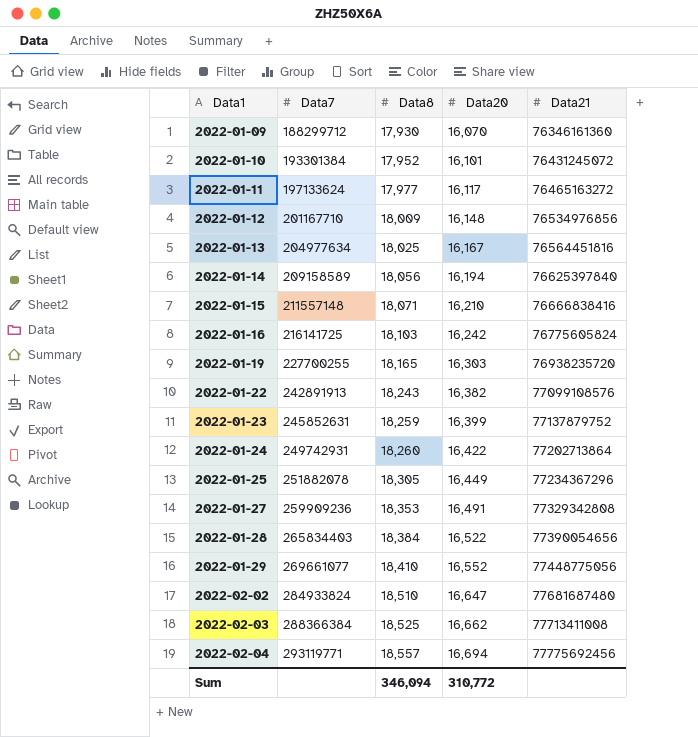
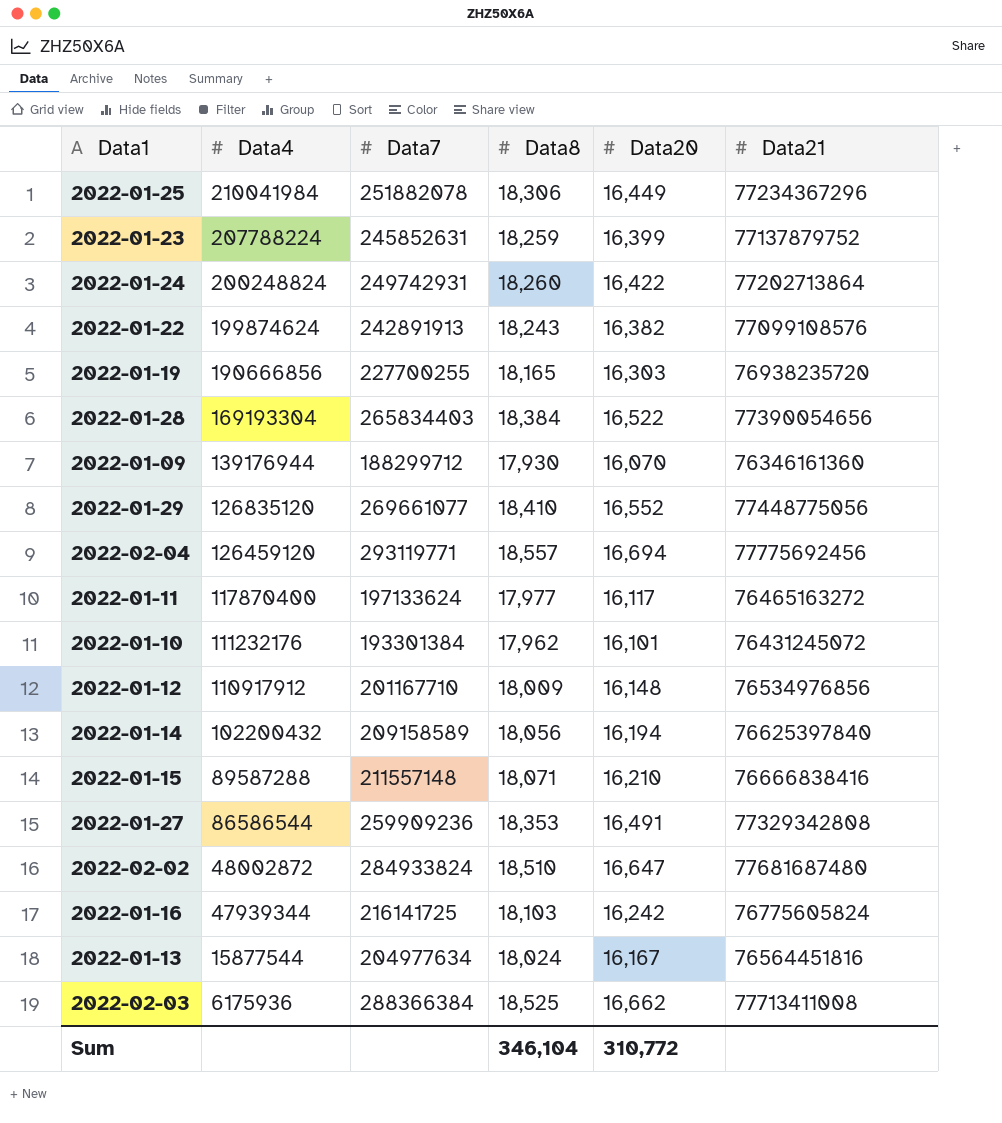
row order: Data1 ascending -> Data4 descending
column Data4 | position: none -> 2
2022-01-25 | Data8: 18,305 -> 18,306
2022-01-10 | Data8: 17,952 -> 17,962
2022-01-13 | Data8: 18,025 -> 18,024
Sum | Data8: 346,094 -> 346,104

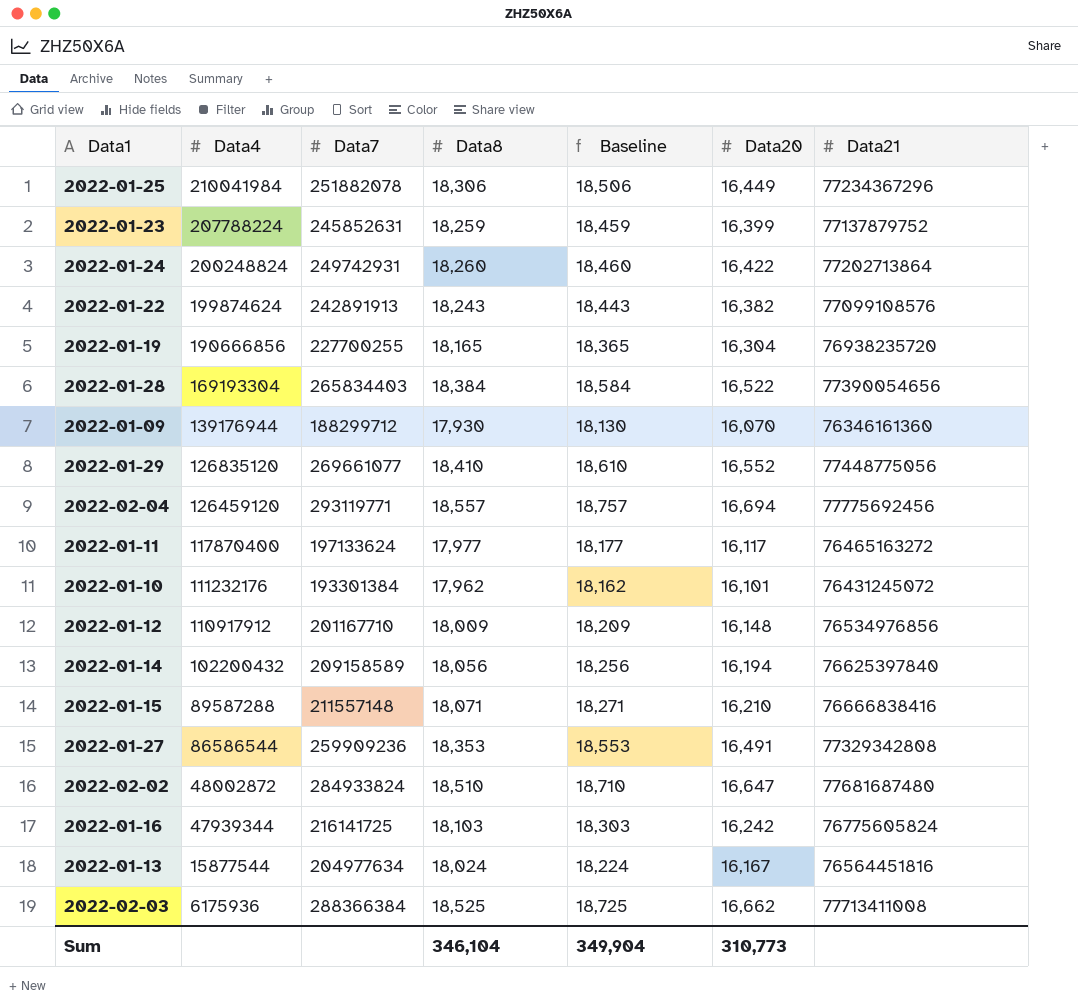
column Baseline | formula: none -> [Data8] + 200
2022-01-19 | Data20: 16,303 -> 16,304
Sum | Data20: 310,772 -> 310,773

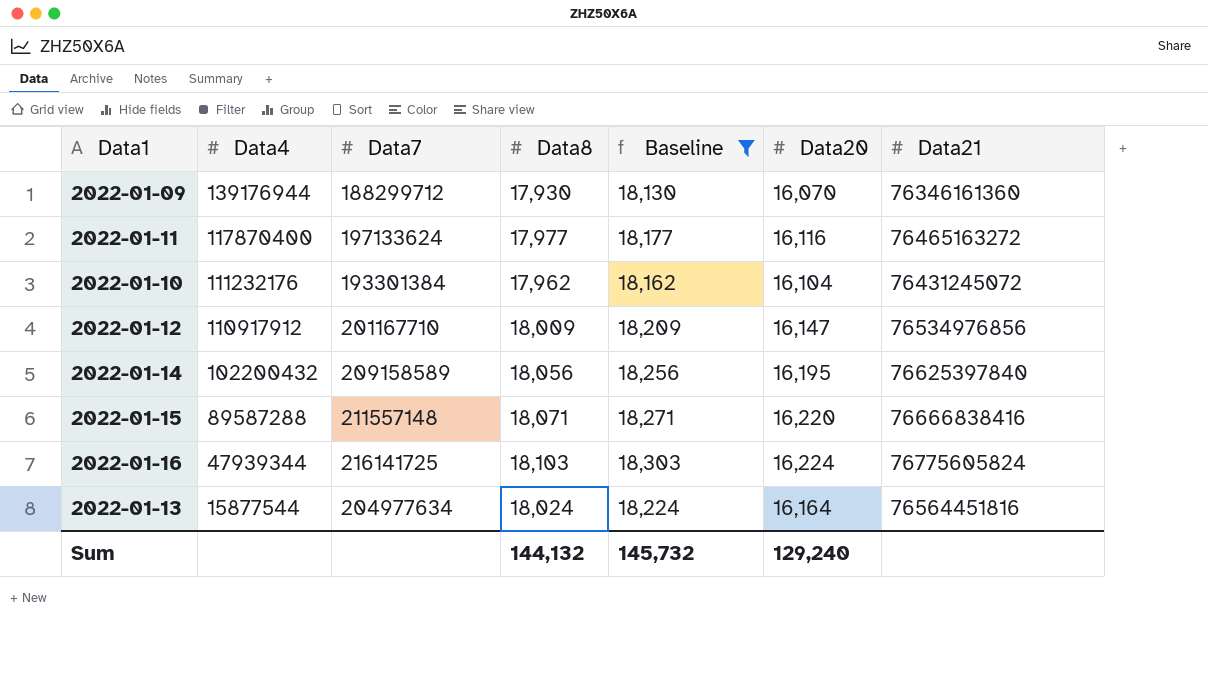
filter: none -> Baseline <= 18,303
2022-01-11 | Data20: 16,117 -> 16,116
2022-01-10 | Data20: 16,101 -> 16,104
2022-01-12 | Data20: 16,148 -> 16,147
2022-01-14 | Data20: 16,194 -> 16,195
2022-01-15 | Data20: 16,210 -> 16,220
2022-01-16 | Data20: 16,242 -> 16,224
2022-01-13 | Data20: 16,167 -> 16,164
Sum | Data8: 346,104 -> 144,132
Sum | Baseline: 349,904 -> 145,732
Sum | Data20: 310,773 -> 129,240

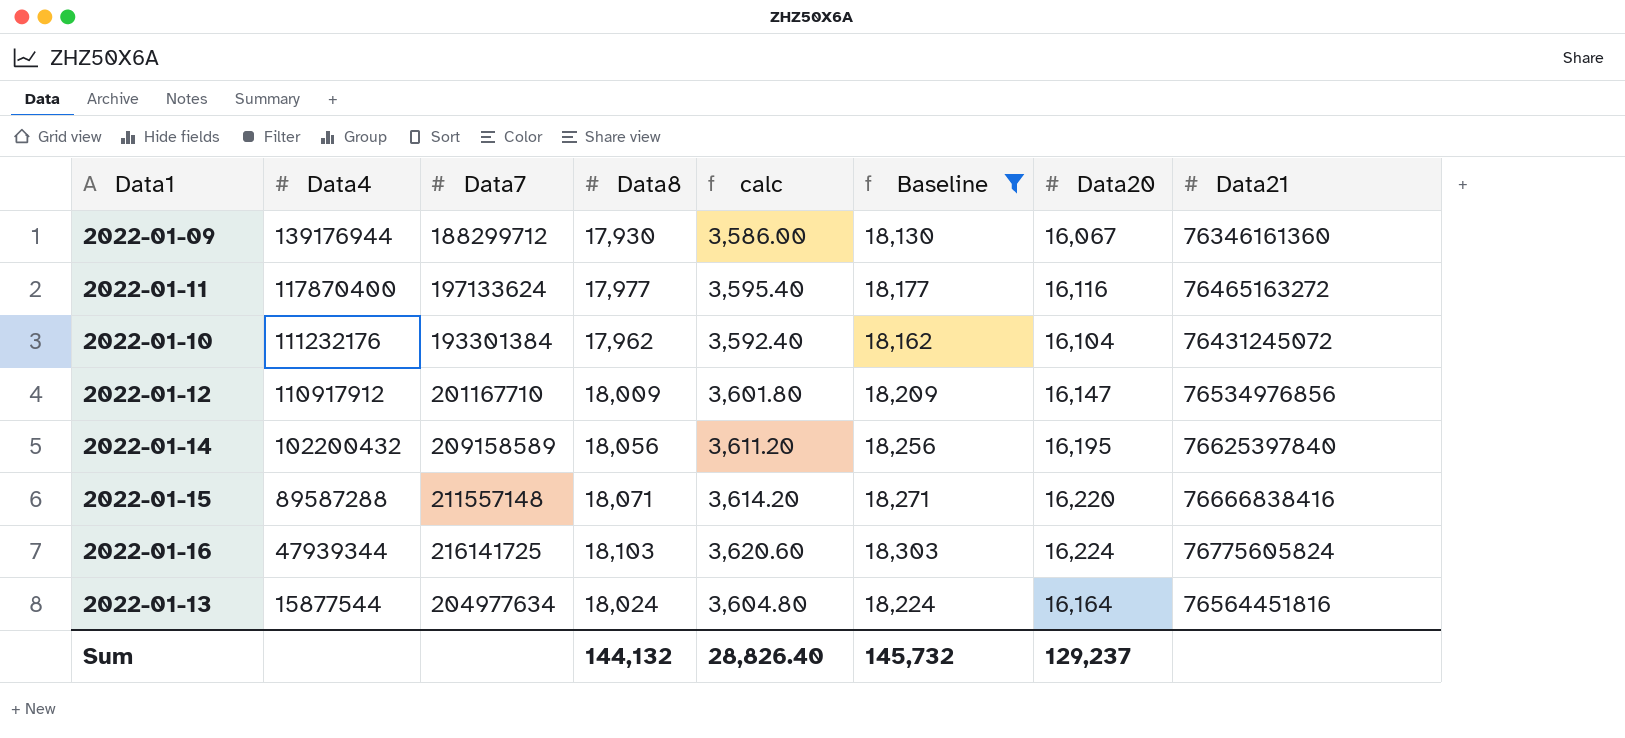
column calc | formula: none -> [Data8] * 0.2
2022-01-09 | Data20: 16,070 -> 16,067
Sum | Data20: 129,240 -> 129,237

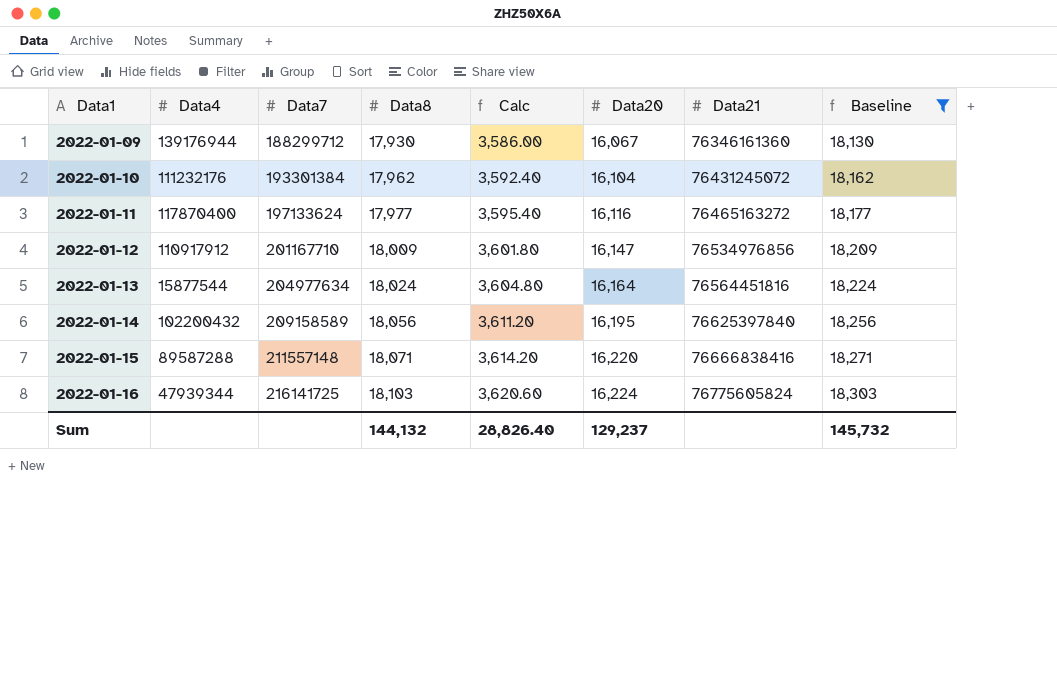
row order: Data4 descending -> Data1 ascending
column name: calc -> Calc
column Baseline | position: 6 -> 8

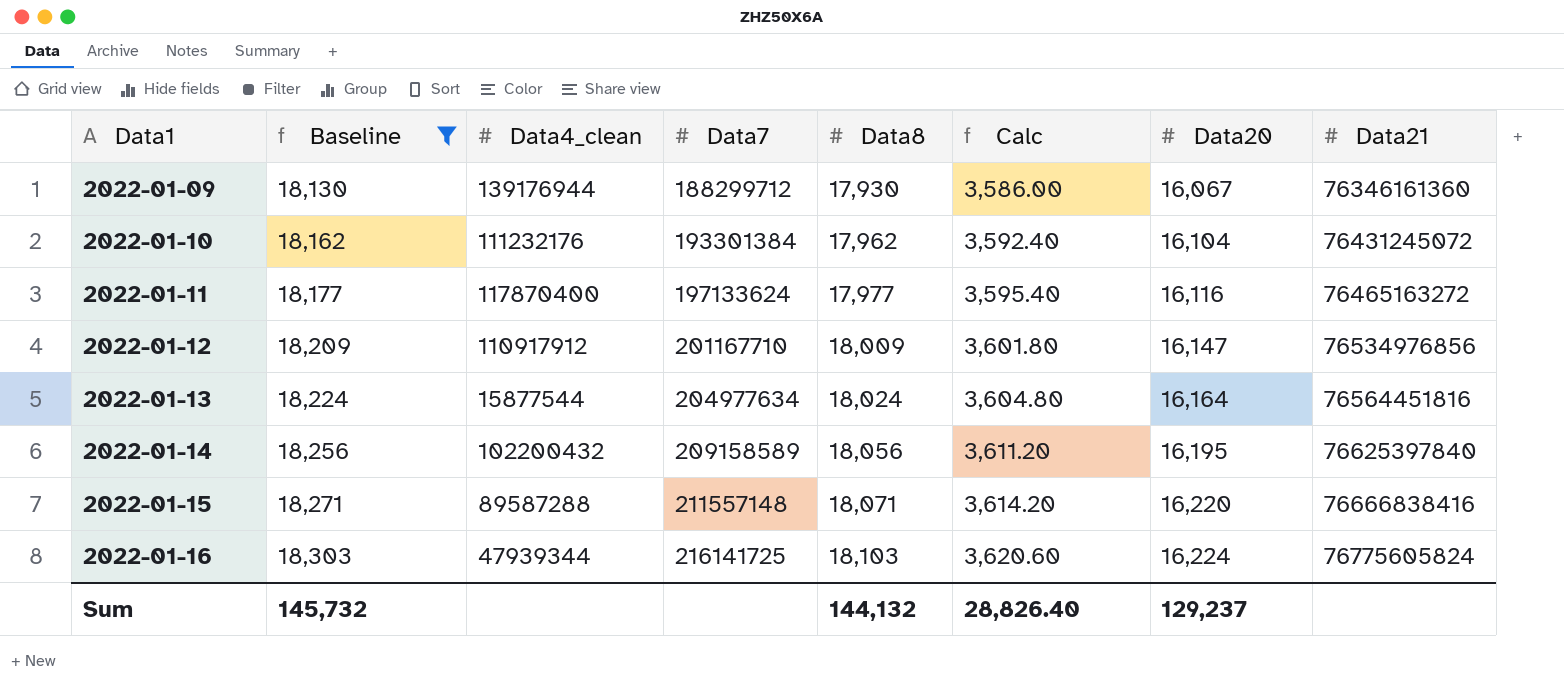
column Baseline | position: 8 -> 2
column name: Data4 -> Data4_clean

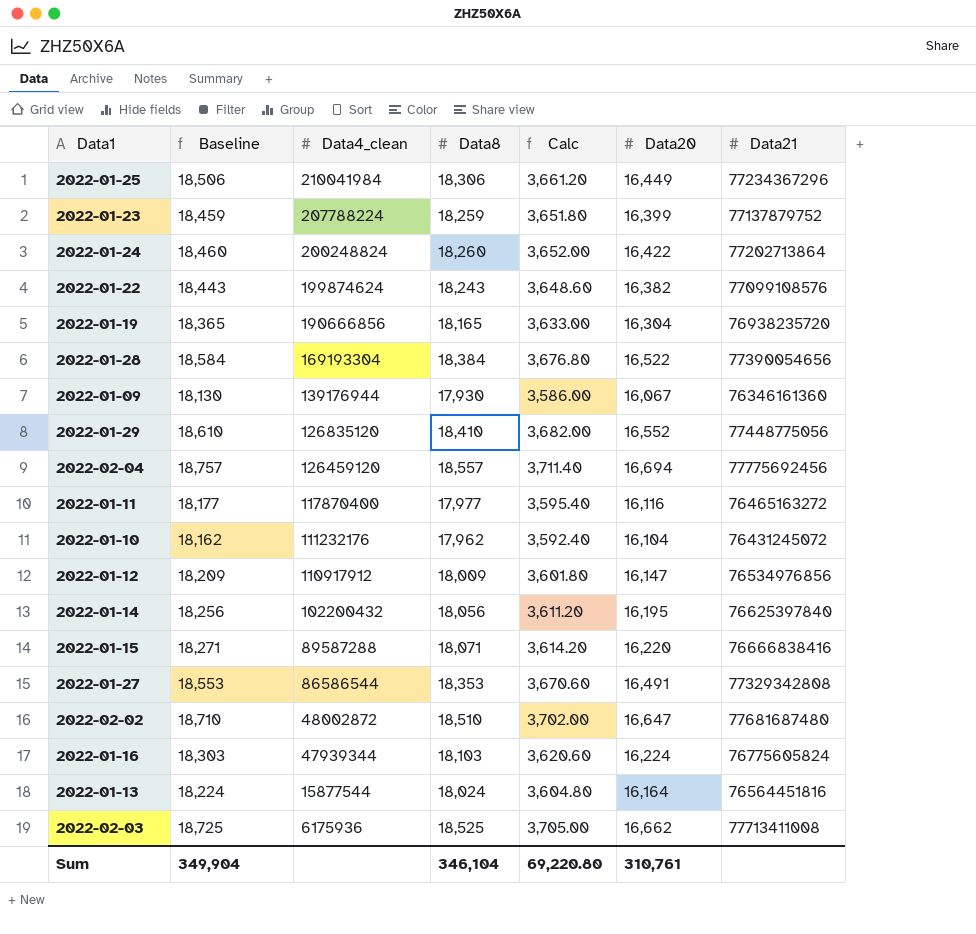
filter: Baseline <= 18,303 -> none
row order: Data1 ascending -> Data4_clean descending
column Data7 | position: 4 -> none
Sum | Baseline: 145,732 -> 349,904
Sum | Data8: 144,132 -> 346,104
Sum | Calc: 28,826.40 -> 69,220.80
Sum | Data20: 129,237 -> 310,761

